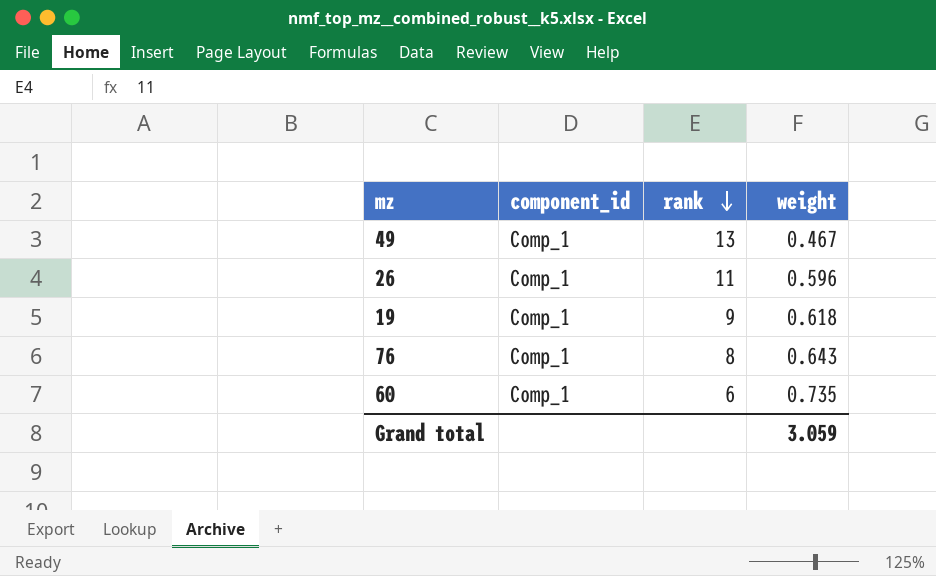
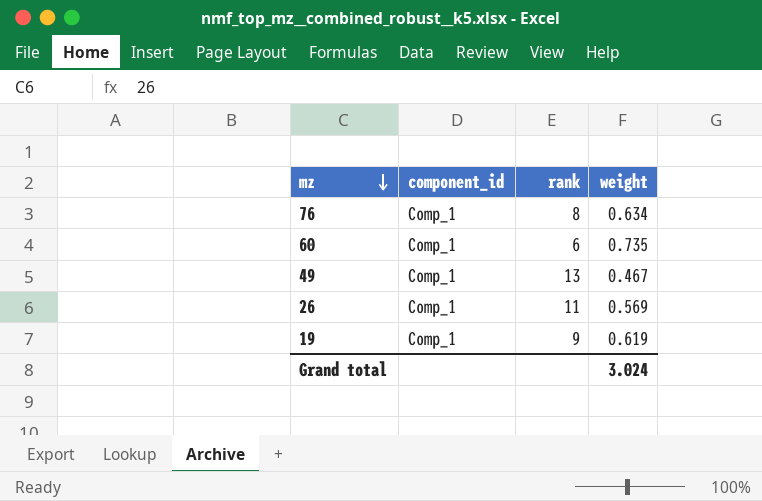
row order: rank descending -> mz descending
76 | weight: 0.643 -> 0.634
26 | weight: 0.596 -> 0.569
19 | weight: 0.618 -> 0.619
Grand total | weight: 3.059 -> 3.024

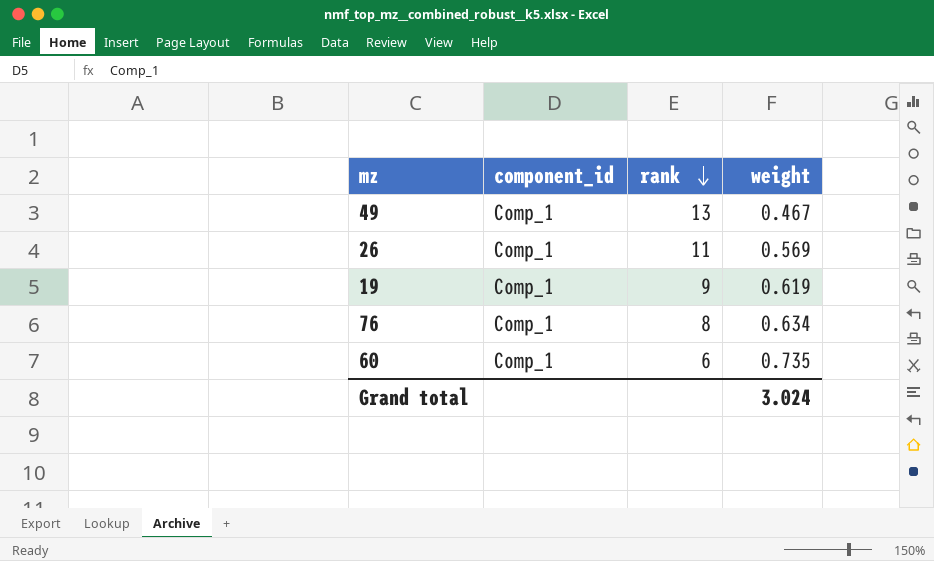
row order: mz descending -> rank descending

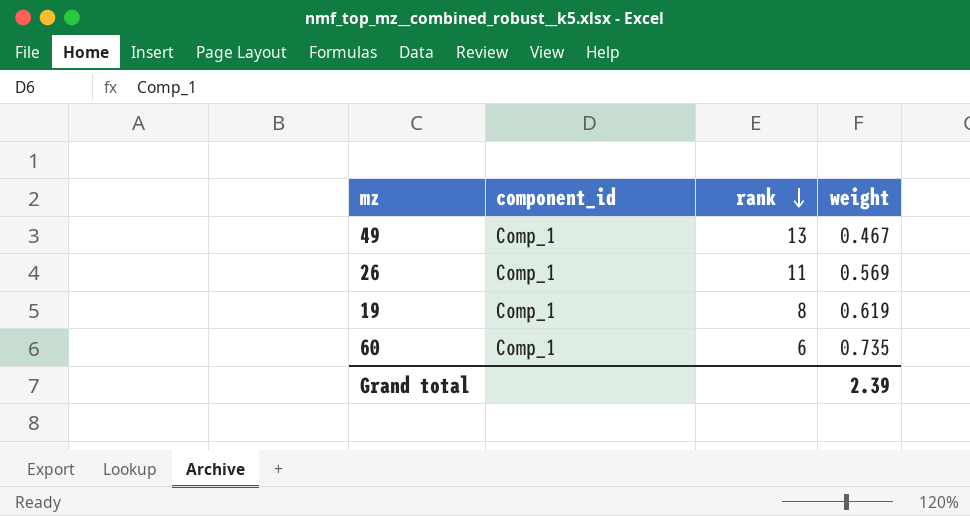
row 76: Comp_1 | 8 | 0.634 -> none
19 | rank: 9 -> 8
Grand total | weight: 3.024 -> 2.39

